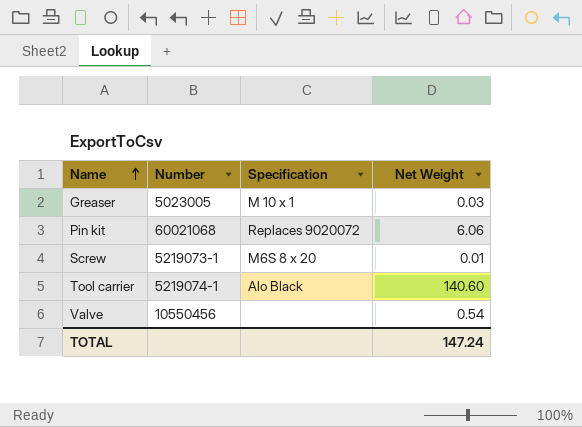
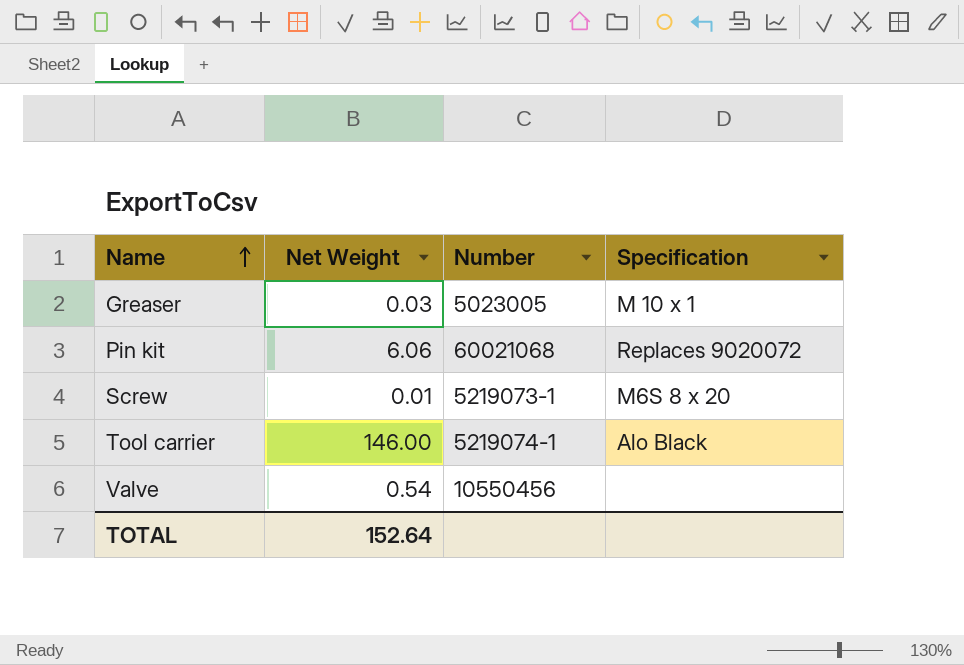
column Net Weight | position: 4 -> 2
Tool carrier | Net Weight: 140.60 -> 146.00
TOTAL | Net Weight: 147.24 -> 152.64

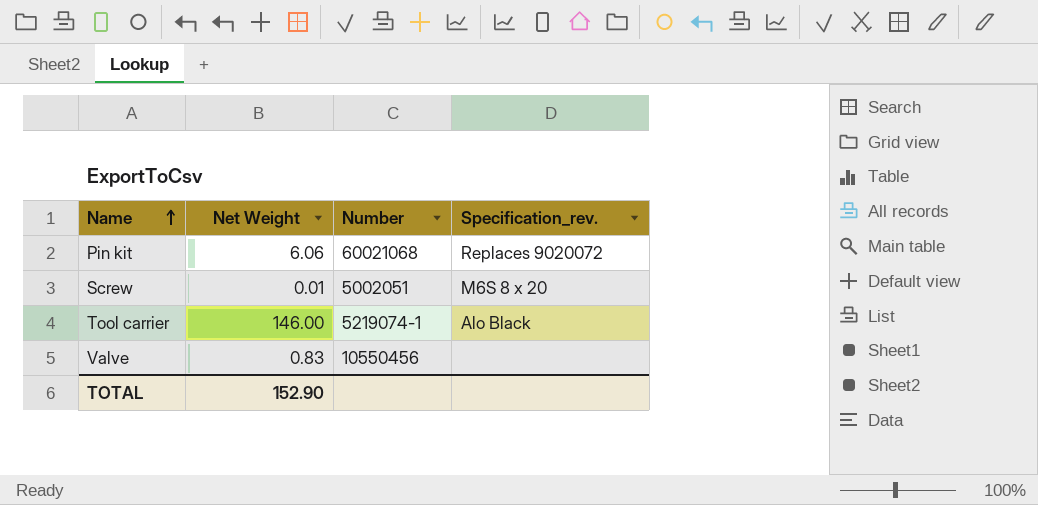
column name: Specification -> Specification_rev.
row Greaser: 0.03 | 5023005 | M 10 x 1 -> none
Screw | Number: 5219073-1 -> 5002051
Valve | Net Weight: 0.54 -> 0.83
TOTAL | Net Weight: 152.64 -> 152.90

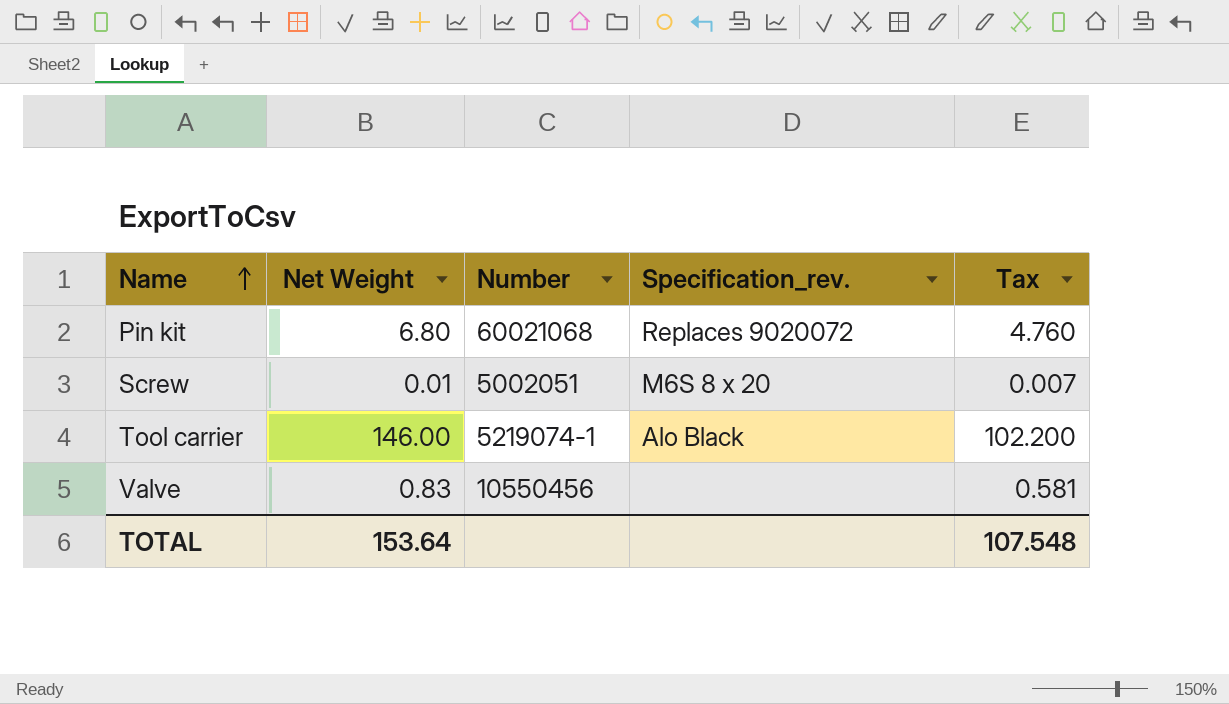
column Tax | formula: none -> [Net Weight] * 0.7
Pin kit | Net Weight: 6.06 -> 6.80
TOTAL | Net Weight: 152.90 -> 153.64

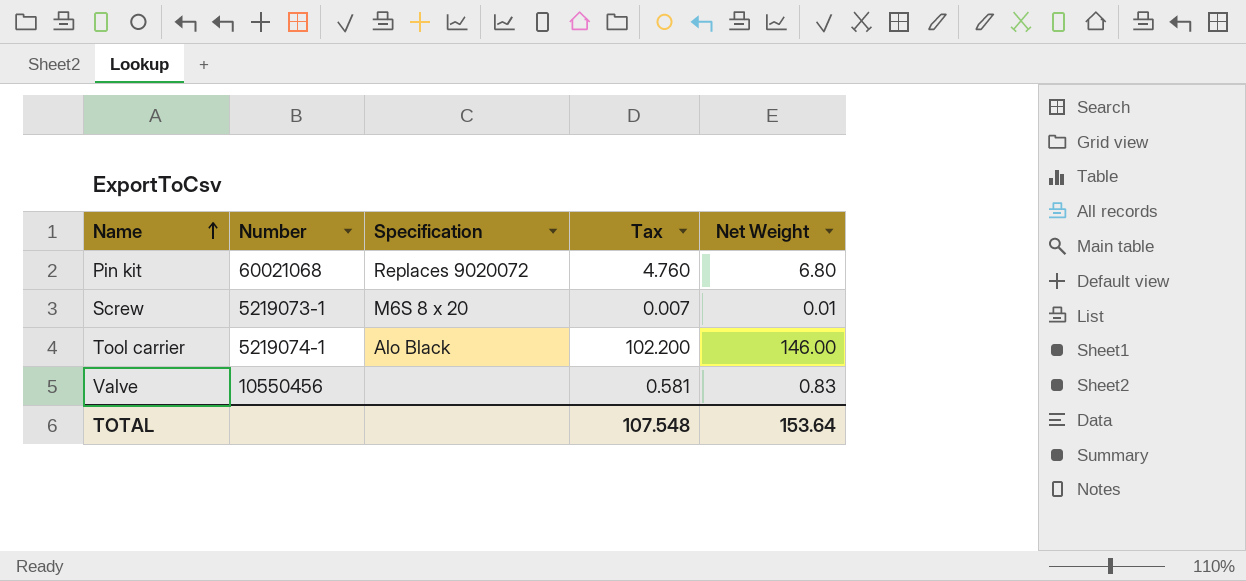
column name: Specification_rev. -> Specification
column Net Weight | position: 2 -> 5
Screw | Number: 5002051 -> 5219073-1

